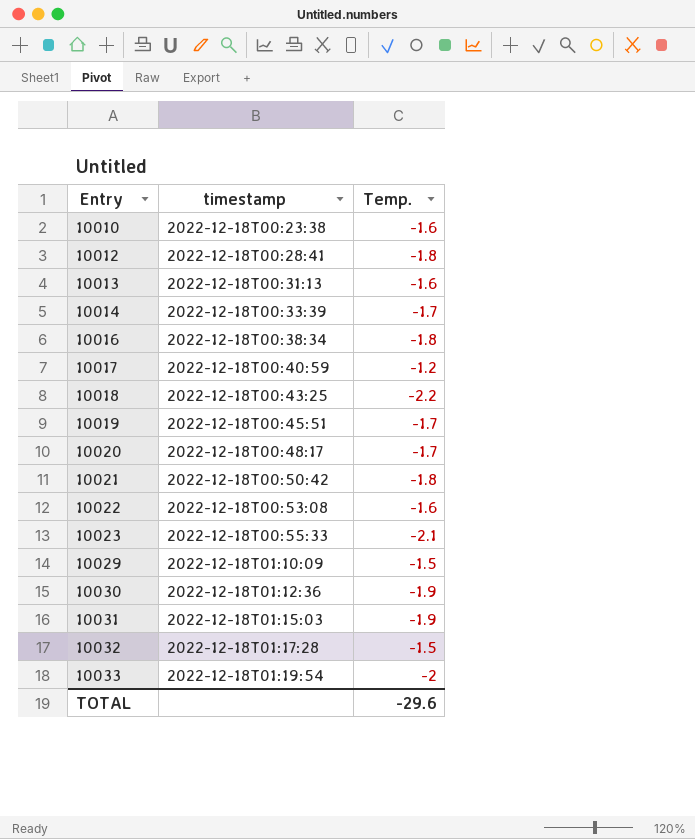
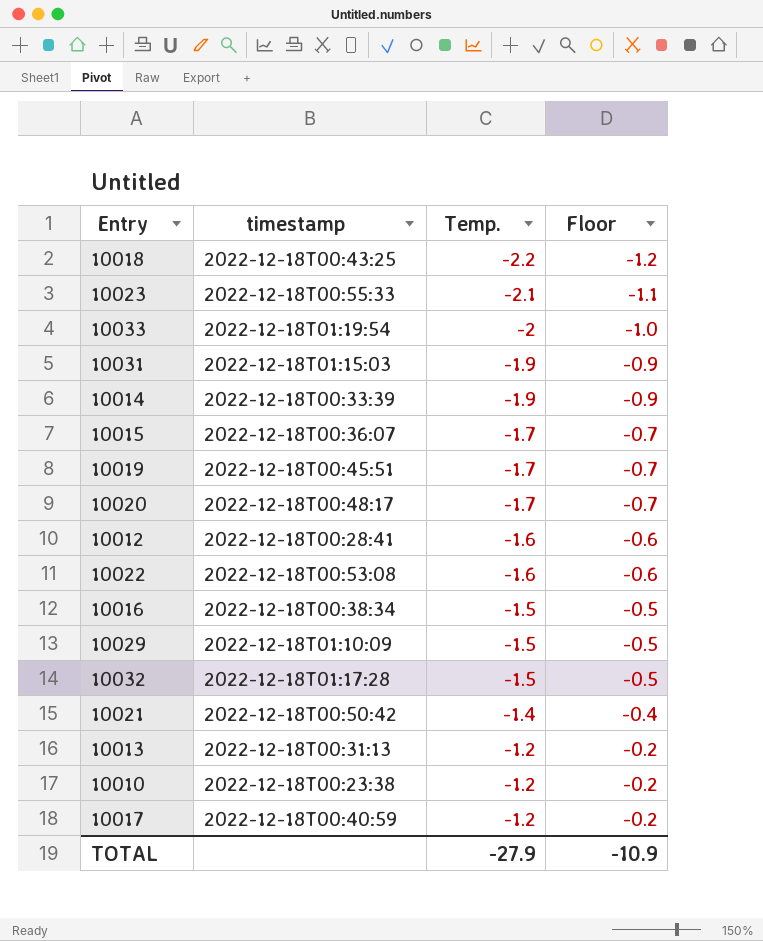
row order: Entry ascending -> Temp. ascending
column Floor | formula: none -> [Temp.] + 1
row 10030: 2022-12-18T01:12:36 | -1.9 -> none
10014 | Temp.: -1.7 -> -1.9
row 10015: none -> 2022-12-18T00:36:07 | -1.7 | -0.7
10012 | Temp.: -1.8 -> -1.6
10016 | Temp.: -1.8 -> -1.5
10021 | Temp.: -1.8 -> -1.4
10013 | Temp.: -1.6 -> -1.2
10010 | Temp.: -1.6 -> -1.2
TOTAL | Temp.: -29.6 -> -27.9

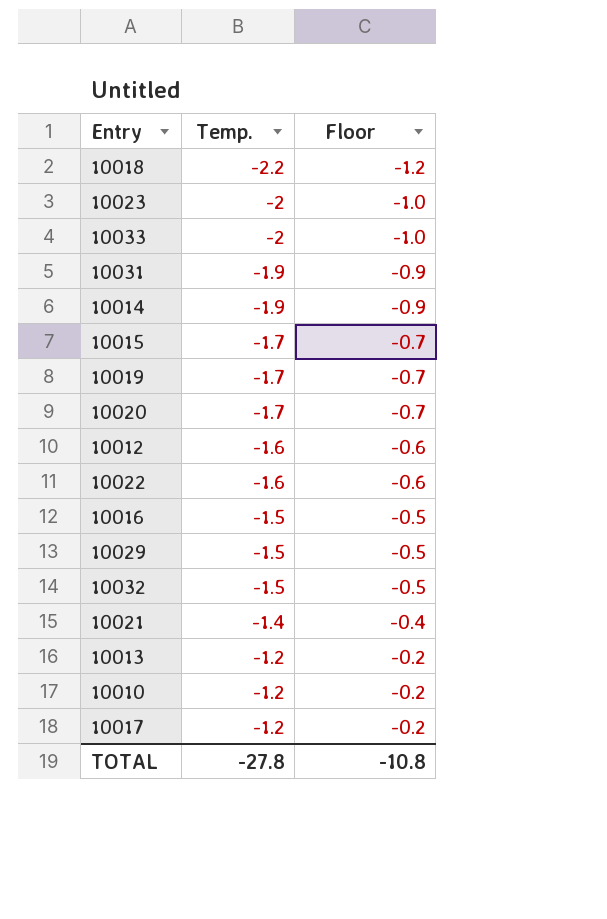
column timestamp | position: 2 -> none
10023 | Temp.: -2.1 -> -2
10023 | Floor: -1.1 -> -1.0
TOTAL | Temp.: -27.9 -> -27.8
TOTAL | Floor: -10.9 -> -10.8

